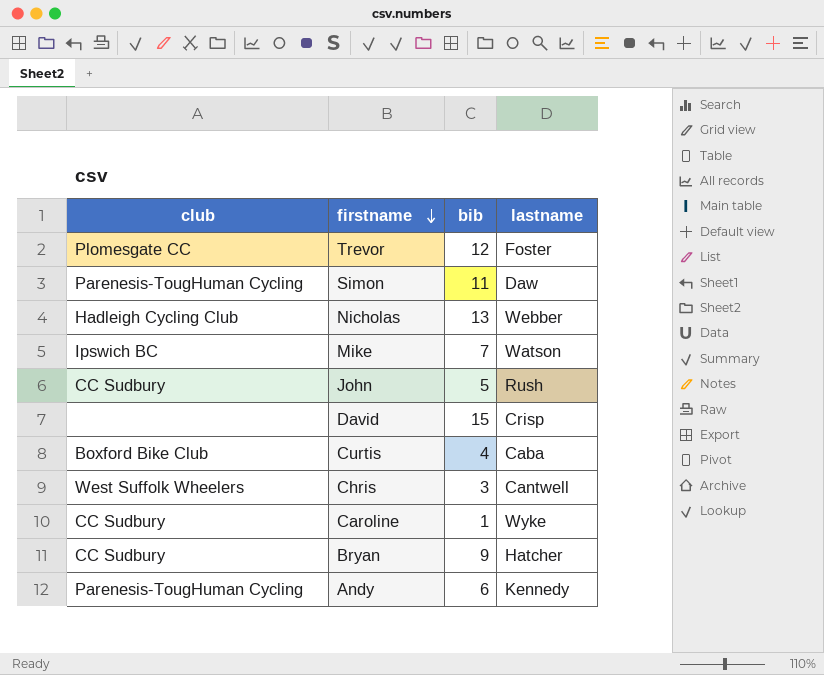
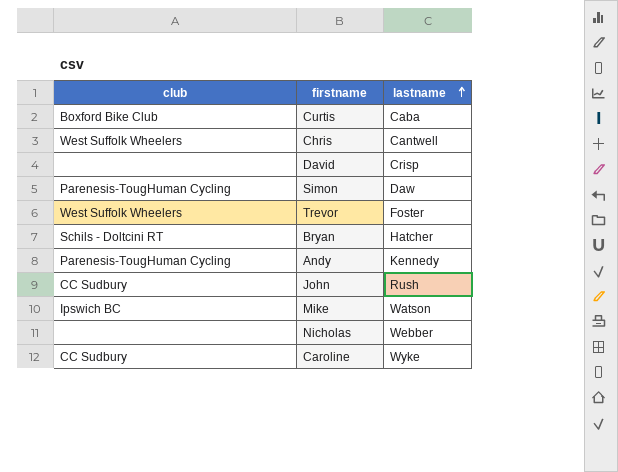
row order: firstname descending -> lastname ascending
column bib | position: 3 -> none
Trevor | club: Plomesgate CC -> West Suffolk Wheelers
Bryan | club: CC Sudbury -> Schils - Doltcini RT
Nicholas | club: Hadleigh Cycling Club -> none

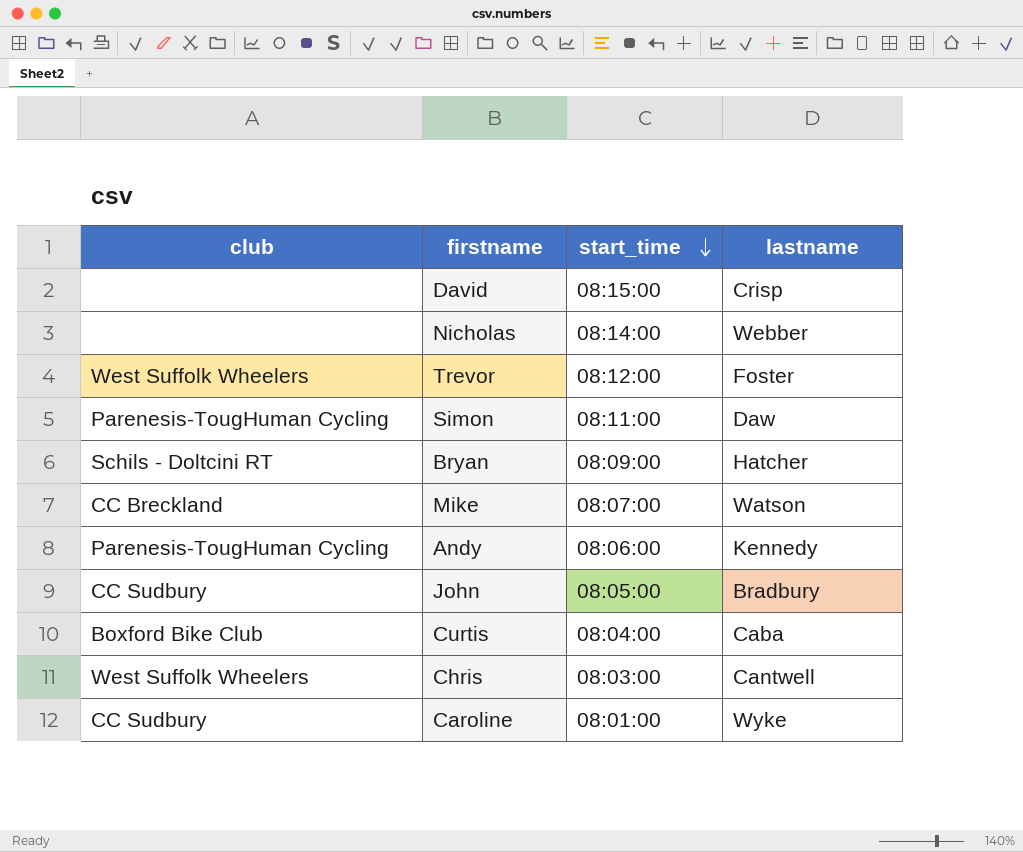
row order: lastname ascending -> start_time descending
column start_time | position: none -> 3
Mike | club: Ipswich BC -> CC Breckland
John | lastname: Rush -> Bradbury

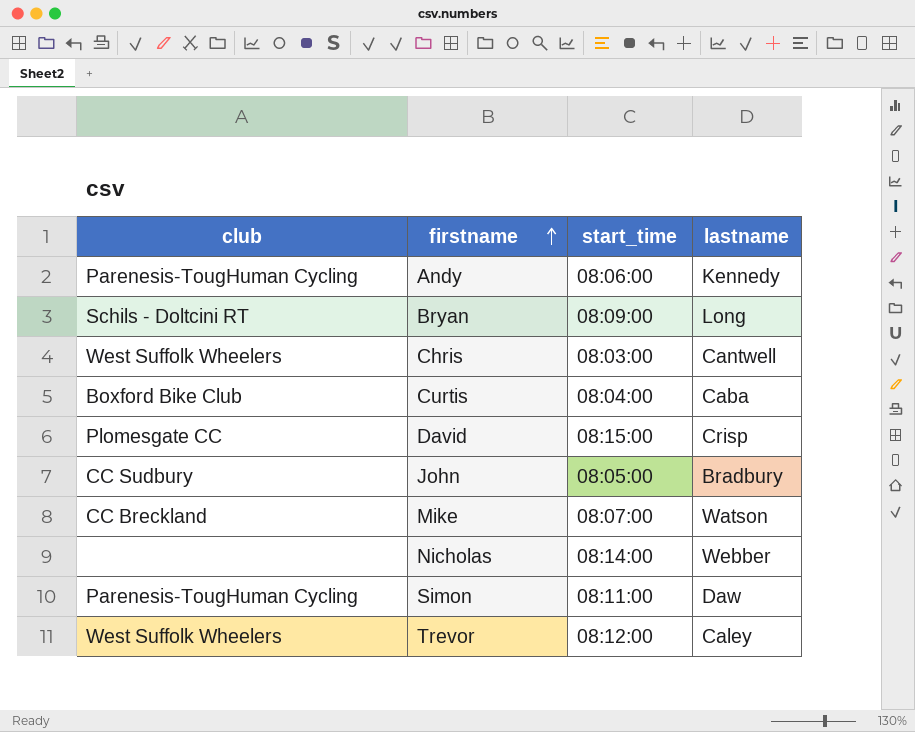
row order: start_time descending -> firstname ascending
row Caroline: CC Sudbury | 08:01:00 | Wyke -> none
Bryan | lastname: Hatcher -> Long
David | club: none -> Plomesgate CC
Trevor | lastname: Foster -> Caley

